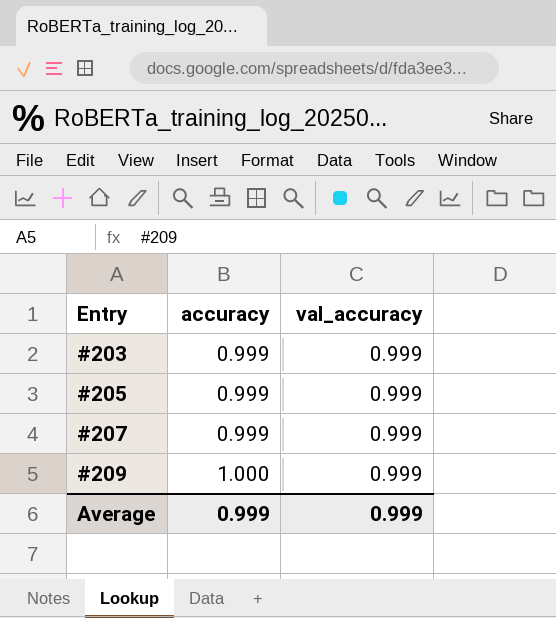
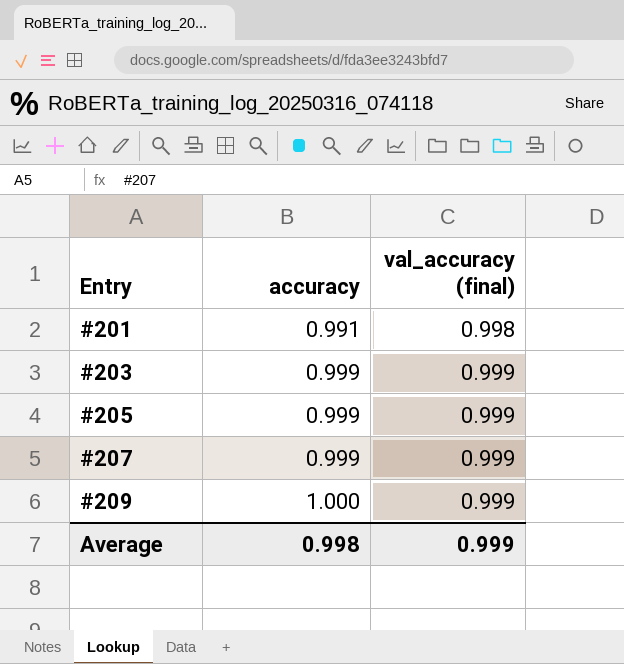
column name: val_accuracy -> val_accuracy (final)
row #201: none -> 0.991 | 0.998
Average | accuracy: 0.999 -> 0.998

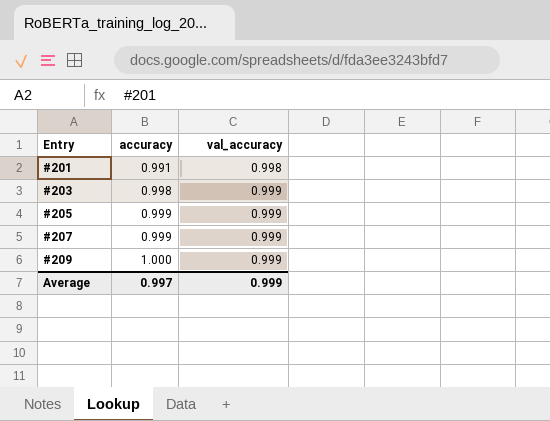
column name: val_accuracy (final) -> val_accuracy
#203 | accuracy: 0.999 -> 0.998
Average | accuracy: 0.998 -> 0.997

